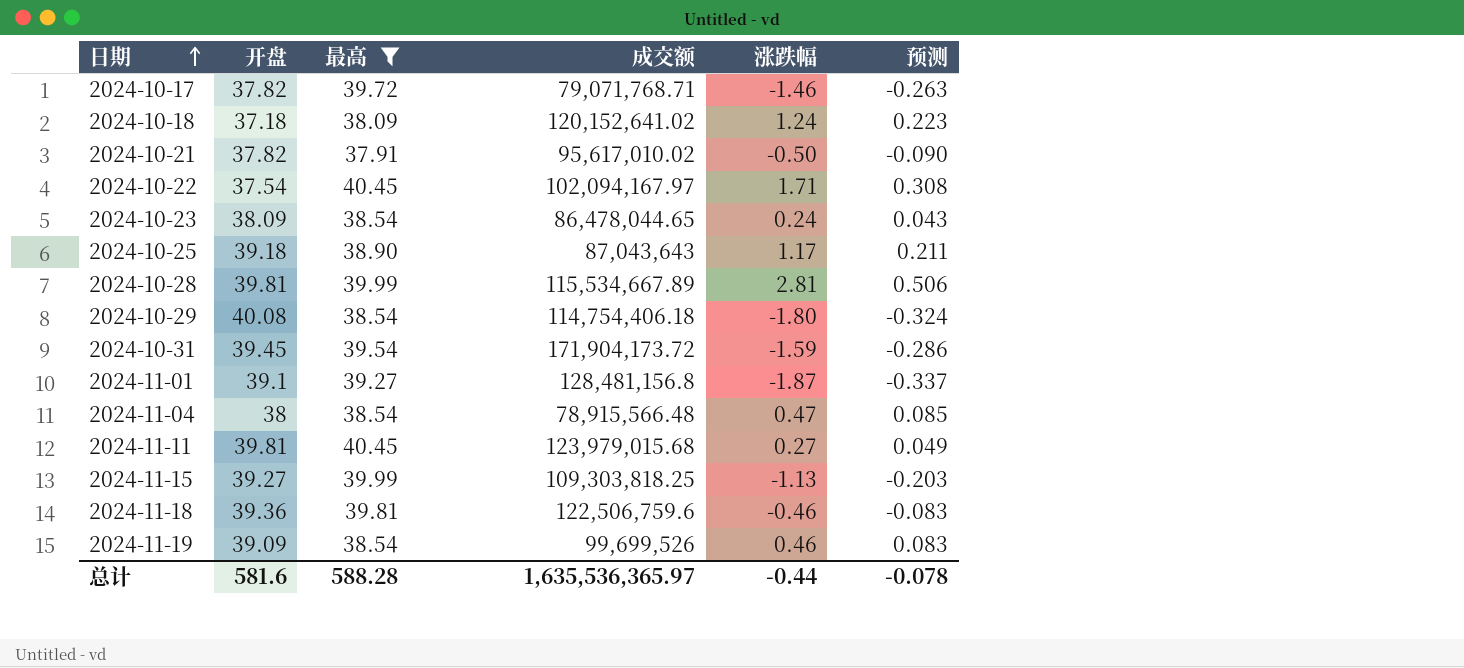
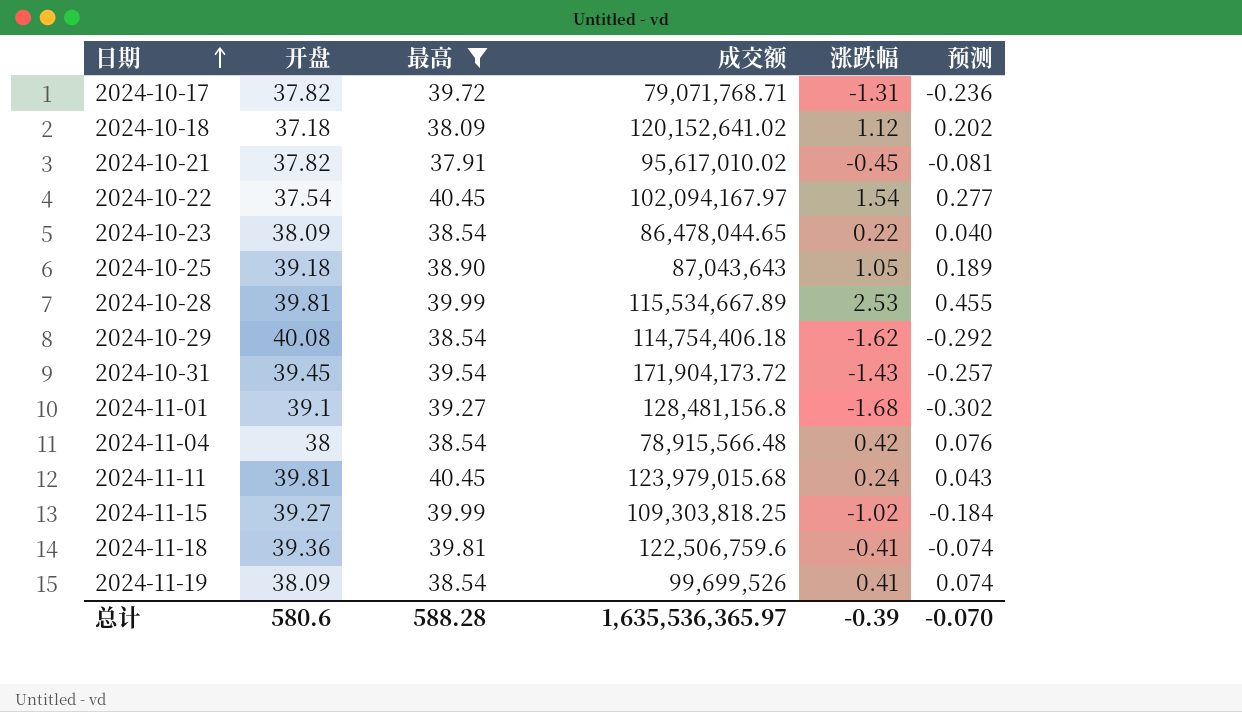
2024-10-17 | 涨跌幅: -1.46 -> -1.31
2024-10-17 | 预测: -0.263 -> -0.236
2024-10-18 | 涨跌幅: 1.24 -> 1.12
2024-10-18 | 预测: 0.223 -> 0.202
2024-10-21 | 涨跌幅: -0.50 -> -0.45
2024-10-21 | 预测: -0.090 -> -0.081
2024-10-22 | 涨跌幅: 1.71 -> 1.54
2024-10-22 | 预测: 0.308 -> 0.277
2024-10-23 | 涨跌幅: 0.24 -> 0.22
2024-10-23 | 预测: 0.043 -> 0.040
2024-10-25 | 涨跌幅: 1.17 -> 1.05
2024-10-25 | 预测: 0.211 -> 0.189
2024-10-28 | 涨跌幅: 2.81 -> 2.53
2024-10-28 | 预测: 0.506 -> 0.455
2024-10-29 | 涨跌幅: -1.80 -> -1.62
2024-10-29 | 预测: -0.324 -> -0.292
2024-10-31 | 涨跌幅: -1.59 -> -1.43
2024-10-31 | 预测: -0.286 -> -0.257
2024-11-01 | 涨跌幅: -1.87 -> -1.68
2024-11-01 | 预测: -0.337 -> -0.302
2024-11-04 | 涨跌幅: 0.47 -> 0.42
2024-11-04 | 预测: 0.085 -> 0.076
2024-11-11 | 涨跌幅: 0.27 -> 0.24
2024-11-11 | 预测: 0.049 -> 0.043
2024-11-15 | 涨跌幅: -1.13 -> -1.02
2024-11-15 | 预测: -0.203 -> -0.184
2024-11-18 | 涨跌幅: -0.46 -> -0.41
2024-11-18 | 预测: -0.083 -> -0.074
2024-11-19 | 开盘: 39.09 -> 38.09
2024-11-19 | 涨跌幅: 0.46 -> 0.41
2024-11-19 | 预测: 0.083 -> 0.074
总计 | 开盘: 581.6 -> 580.6
总计 | 涨跌幅: -0.44 -> -0.39
总计 | 预测: -0.078 -> -0.070

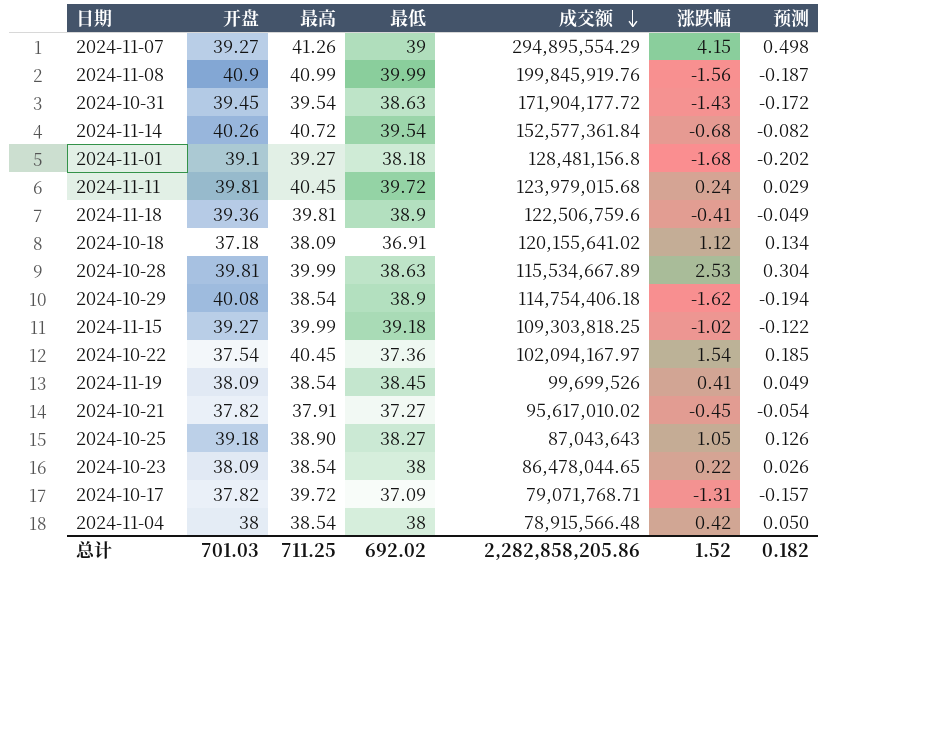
filter: 最高 <= 40.45 -> none
row order: 日期 ascending -> 成交额 descending
column 最低 | position: none -> 4
column 预测 | formula: [涨跌幅] * 0.18 -> [涨跌幅] * 0.12
2024-10-31 | 成交额: 171,904,173.72 -> 171,904,177.72
2024-10-18 | 成交额: 120,152,641.02 -> 120,155,641.02
总计 | 开盘: 580.6 -> 701.03
总计 | 最高: 588.28 -> 711.25
总计 | 成交额: 1,635,536,365.97 -> 2,282,858,205.86
总计 | 涨跌幅: -0.39 -> 1.52
总计 | 预测: -0.070 -> 0.182

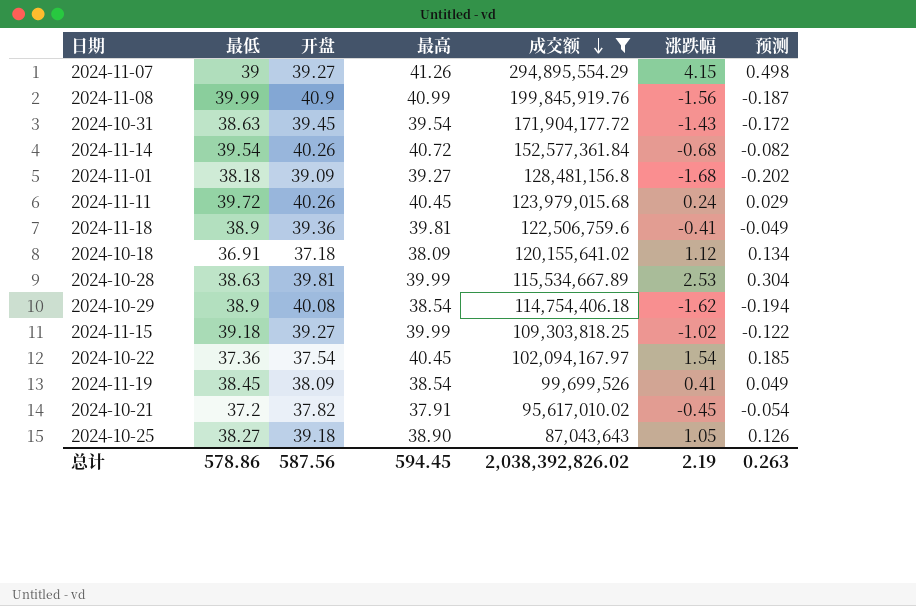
filter: none -> 成交额 >= 87,043,643
column 最低 | position: 4 -> 2
2024-11-01 | 开盘: 39.1 -> 39.09
2024-11-11 | 开盘: 39.81 -> 40.26
2024-10-21 | 最低: 37.27 -> 37.2
总计 | 最低: 692.02 -> 578.86
总计 | 开盘: 701.03 -> 587.56
总计 | 最高: 711.25 -> 594.45
总计 | 成交额: 2,282,858,205.86 -> 2,038,392,826.02
总计 | 涨跌幅: 1.52 -> 2.19
总计 | 预测: 0.182 -> 0.263

